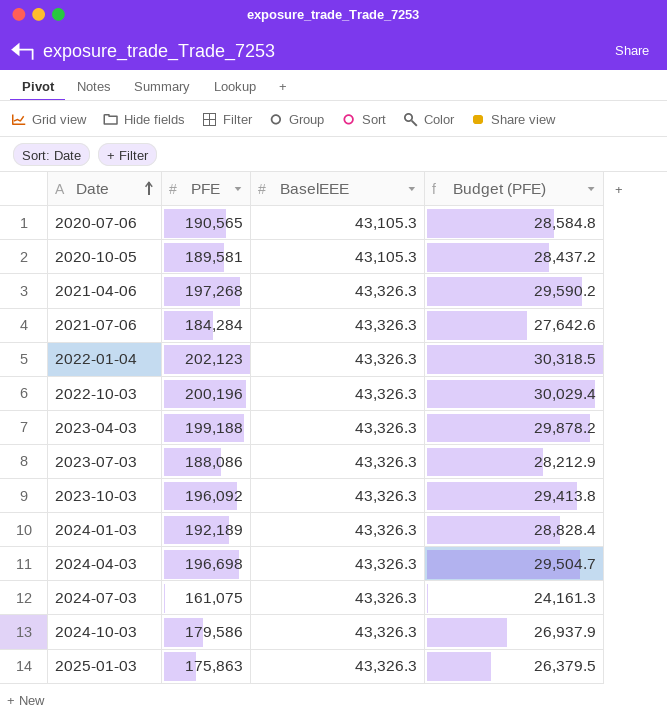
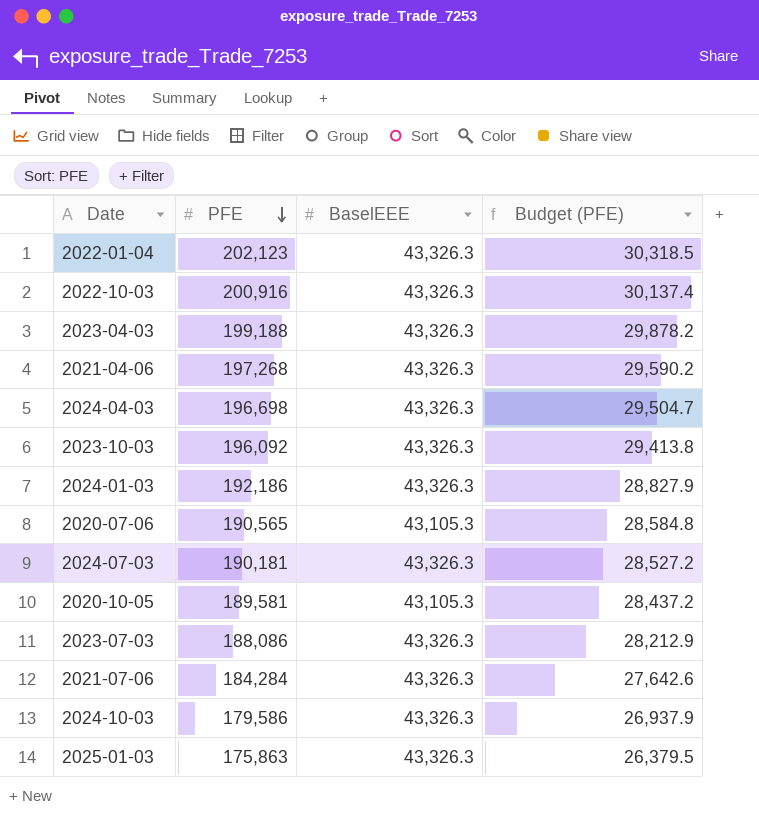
row order: Date ascending -> PFE descending
2022-10-03 | PFE: 200,196 -> 200,916
2022-10-03 | Budget (PFE): 30,029.4 -> 30,137.4
2024-01-03 | PFE: 192,189 -> 192,186
2024-01-03 | Budget (PFE): 28,828.4 -> 28,827.9
2024-07-03 | PFE: 161,075 -> 190,181
2024-07-03 | Budget (PFE): 24,161.3 -> 28,527.2

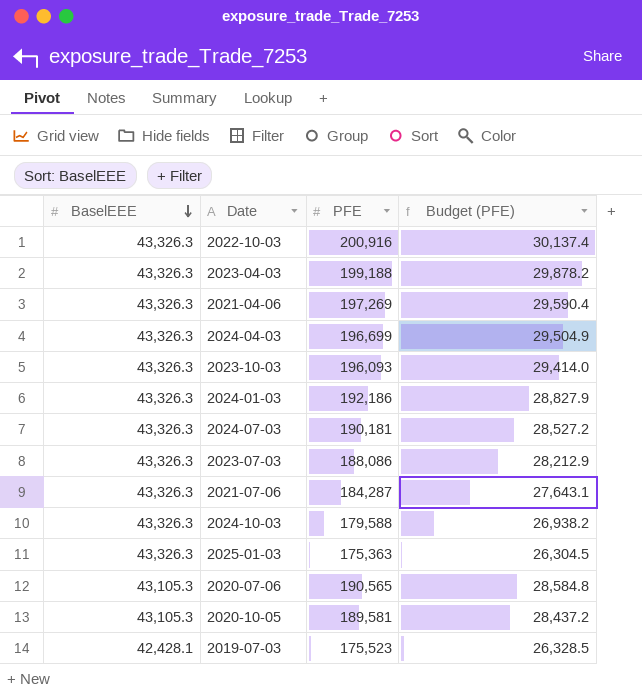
row order: PFE descending -> BaselEEE descending
column BaselEEE | position: 3 -> 1
row 2022-01-04: 202,123 | 43,326.3 | 30,318.5 -> none
2021-04-06 | PFE: 197,268 -> 197,269
2021-04-06 | Budget (PFE): 29,590.2 -> 29,590.4
2024-04-03 | PFE: 196,698 -> 196,699
2024-04-03 | Budget (PFE): 29,504.7 -> 29,504.9
2023-10-03 | PFE: 196,092 -> 196,093
2023-10-03 | Budget (PFE): 29,413.8 -> 29,414.0
2021-07-06 | PFE: 184,284 -> 184,287
2021-07-06 | Budget (PFE): 27,642.6 -> 27,643.1
2024-10-03 | PFE: 179,586 -> 179,588
2024-10-03 | Budget (PFE): 26,937.9 -> 26,938.2
2025-01-03 | PFE: 175,863 -> 175,363
2025-01-03 | Budget (PFE): 26,379.5 -> 26,304.5
row 2019-07-03: none -> 42,428.1 | 175,523 | 26,328.5

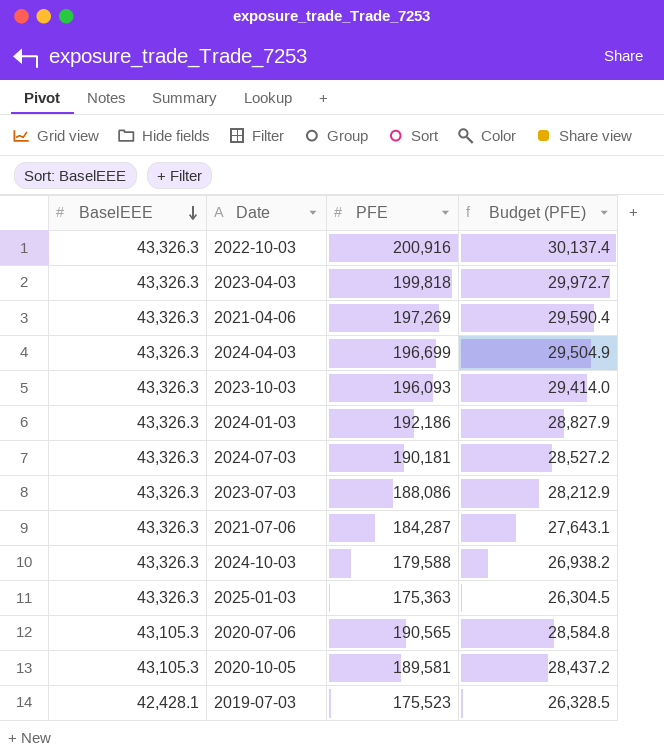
2023-04-03 | PFE: 199,188 -> 199,818
2023-04-03 | Budget (PFE): 29,878.2 -> 29,972.7

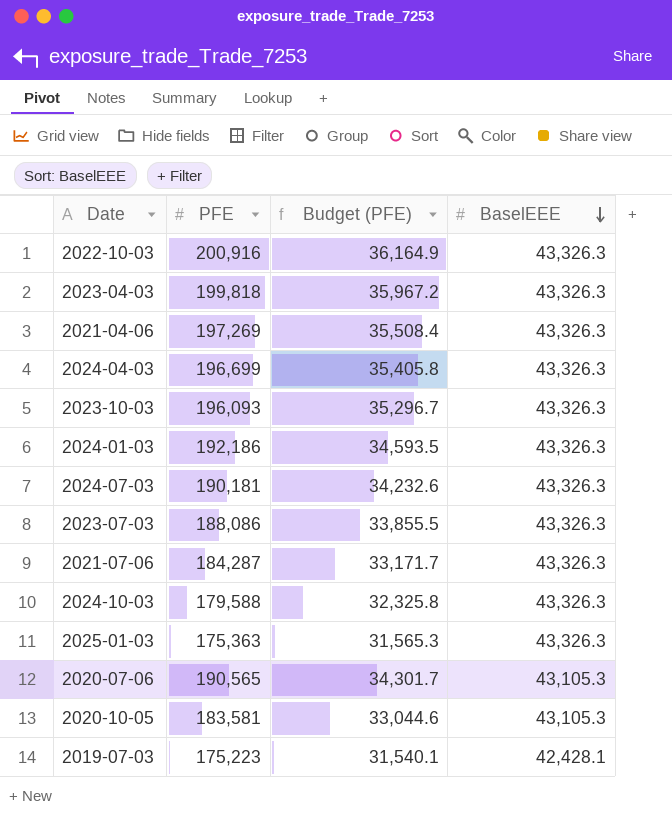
column Budget (PFE) | formula: [PFE] * 0.15 -> [PFE] * 0.18
column BaselEEE | position: 1 -> 4
2020-10-05 | PFE: 189,581 -> 183,581
2019-07-03 | PFE: 175,523 -> 175,223

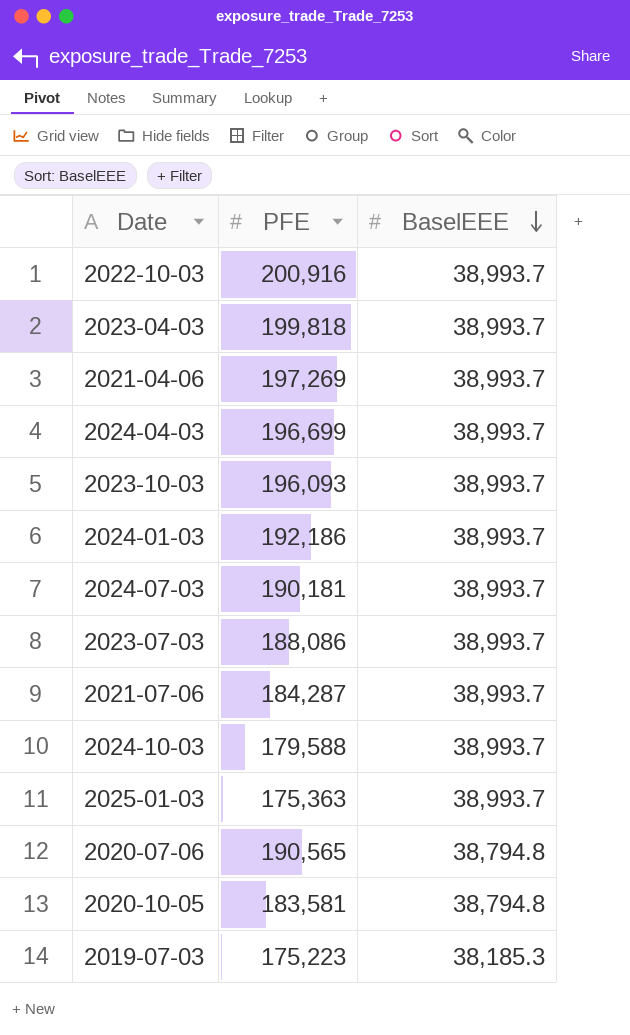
column Budget (PFE) | formula: [PFE] * 0.18 -> none
2022-10-03 | BaselEEE: 43,326.3 -> 38,993.7
2023-04-03 | BaselEEE: 43,326.3 -> 38,993.7
2021-04-06 | BaselEEE: 43,326.3 -> 38,993.7
2024-04-03 | BaselEEE: 43,326.3 -> 38,993.7
2023-10-03 | BaselEEE: 43,326.3 -> 38,993.7
2024-01-03 | BaselEEE: 43,326.3 -> 38,993.7
2024-07-03 | BaselEEE: 43,326.3 -> 38,993.7
2023-07-03 | BaselEEE: 43,326.3 -> 38,993.7
2021-07-06 | BaselEEE: 43,326.3 -> 38,993.7
2024-10-03 | BaselEEE: 43,326.3 -> 38,993.7
2025-01-03 | BaselEEE: 43,326.3 -> 38,993.7
2020-07-06 | BaselEEE: 43,105.3 -> 38,794.8
2020-10-05 | BaselEEE: 43,105.3 -> 38,794.8
2019-07-03 | BaselEEE: 42,428.1 -> 38,185.3

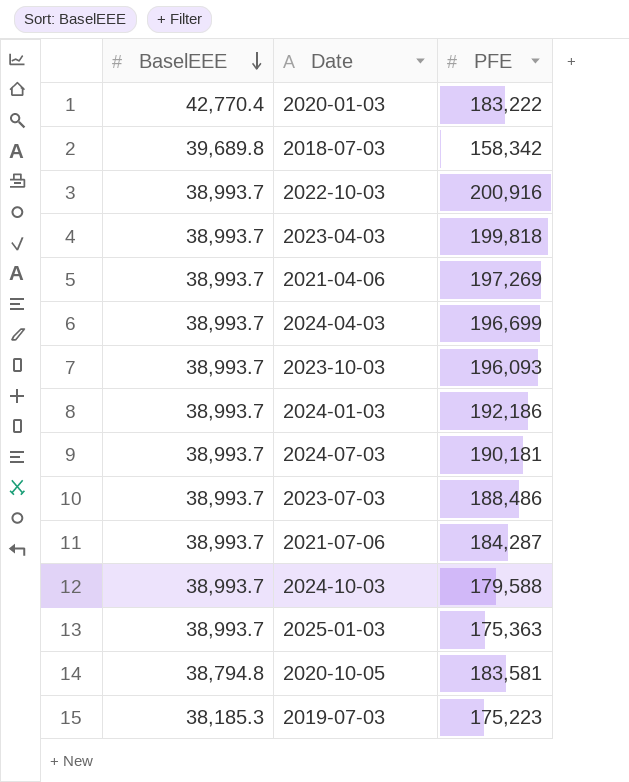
column BaselEEE | position: 3 -> 1
row 2020-07-06: 190,565 | 38,794.8 -> none
row 2020-01-03: none -> 42,770.4 | 183,222
row 2018-07-03: none -> 39,689.8 | 158,342
2023-07-03 | PFE: 188,086 -> 188,486

